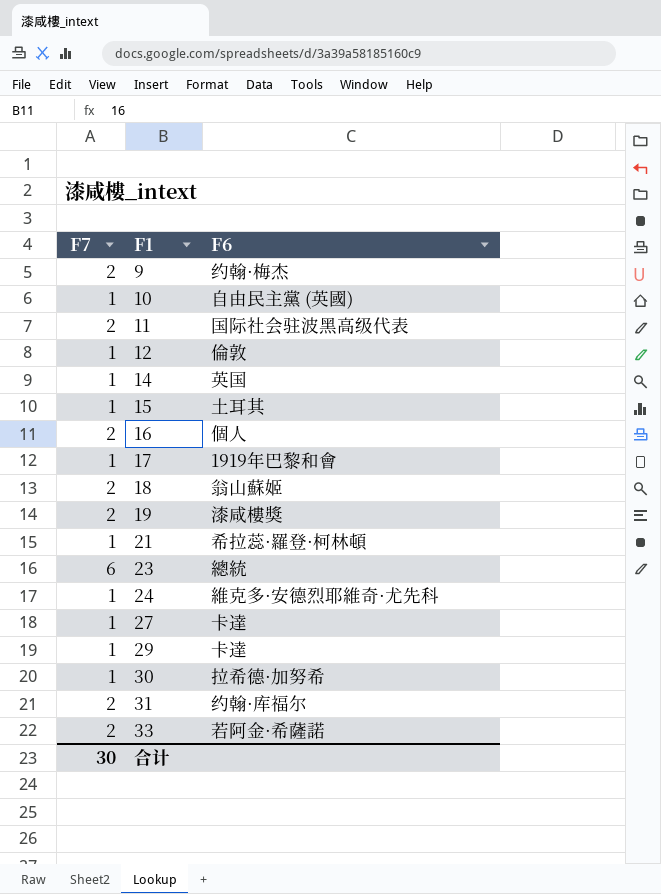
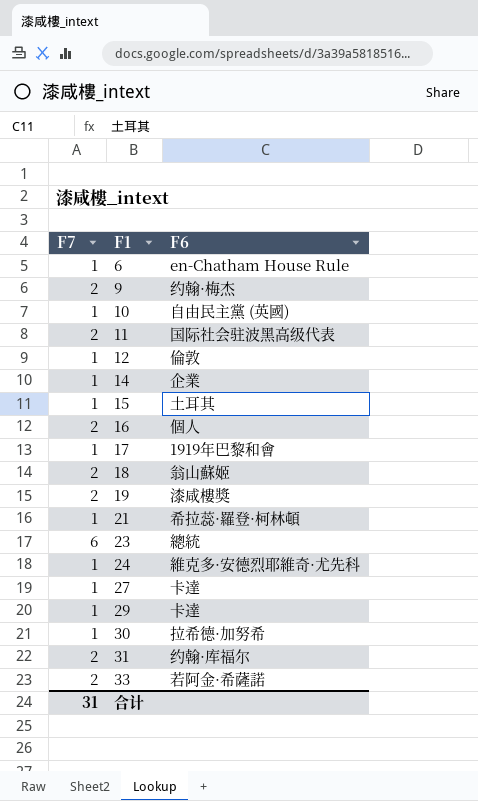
row 6: none -> 1 | en-Chatham House Rule
14 | F6: 英国 -> 企業
合计 | F7: 30 -> 31

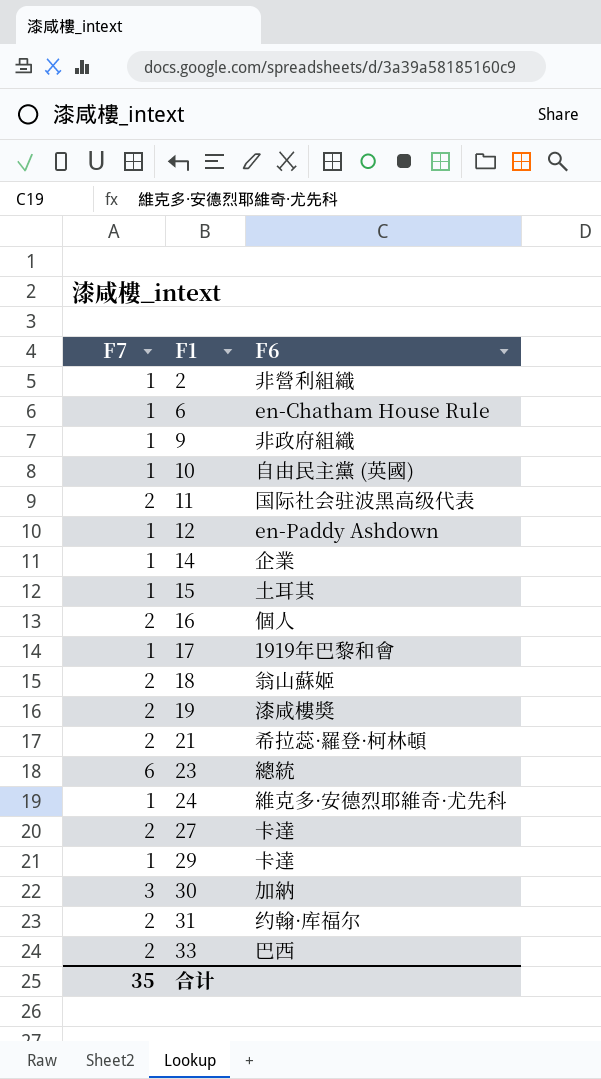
row 2: none -> 1 | 非營利組織
9 | F7: 2 -> 1
9 | F6: 约翰·梅杰 -> 非政府組織
12 | F6: 倫敦 -> en-Paddy Ashdown
21 | F7: 1 -> 2
27 | F7: 1 -> 2
30 | F7: 1 -> 3
30 | F6: 拉希德·加努希 -> 加納
33 | F6: 若阿金·希薩諾 -> 巴西
合计 | F7: 31 -> 35

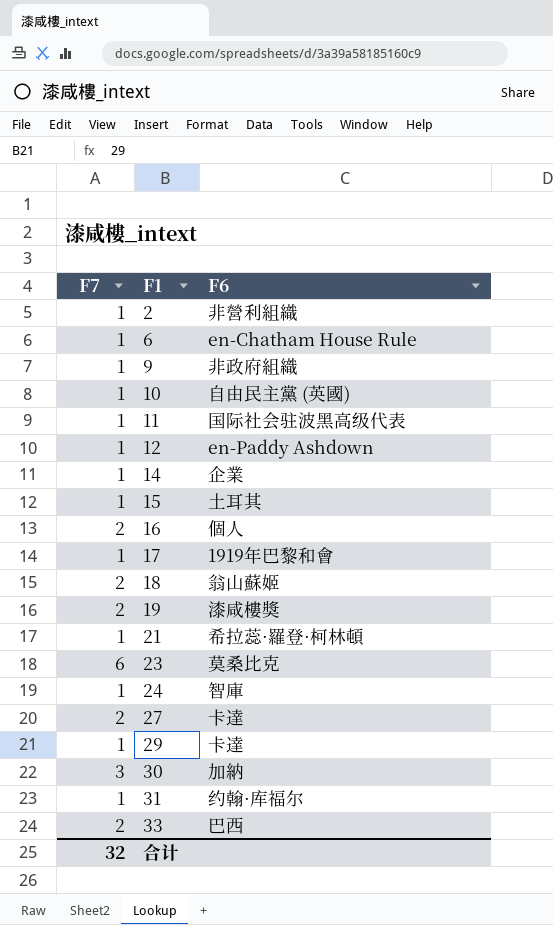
11 | F7: 2 -> 1
21 | F7: 2 -> 1
23 | F6: 總統 -> 莫桑比克
24 | F6: 維克多·安德烈耶維奇·尤先科 -> 智庫
31 | F7: 2 -> 1
合计 | F7: 35 -> 32

